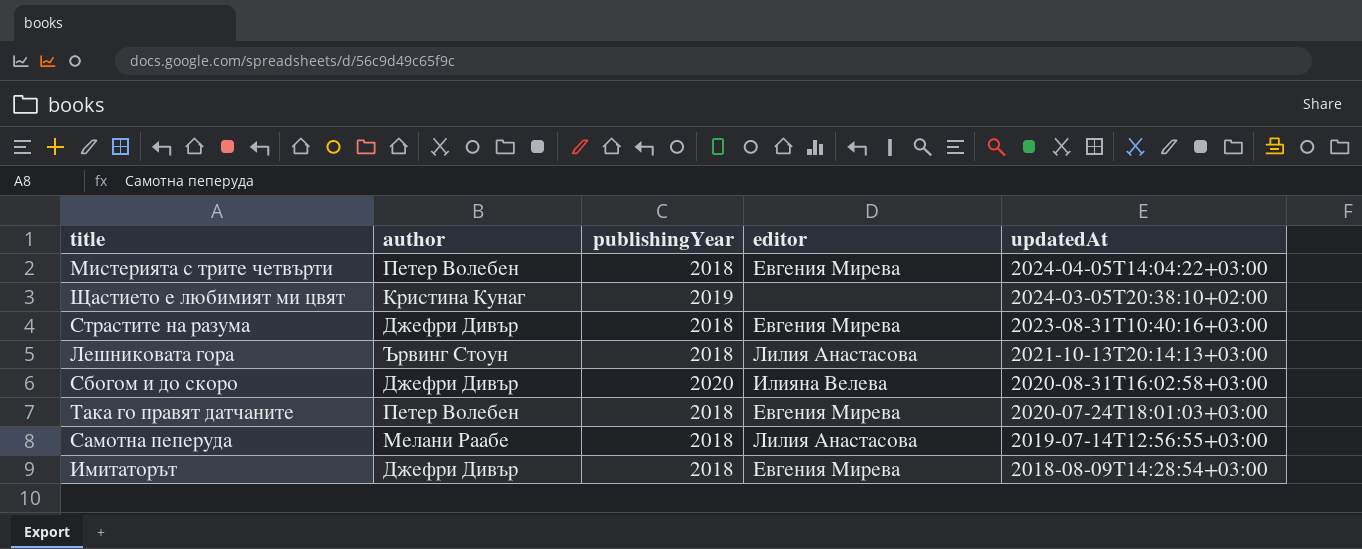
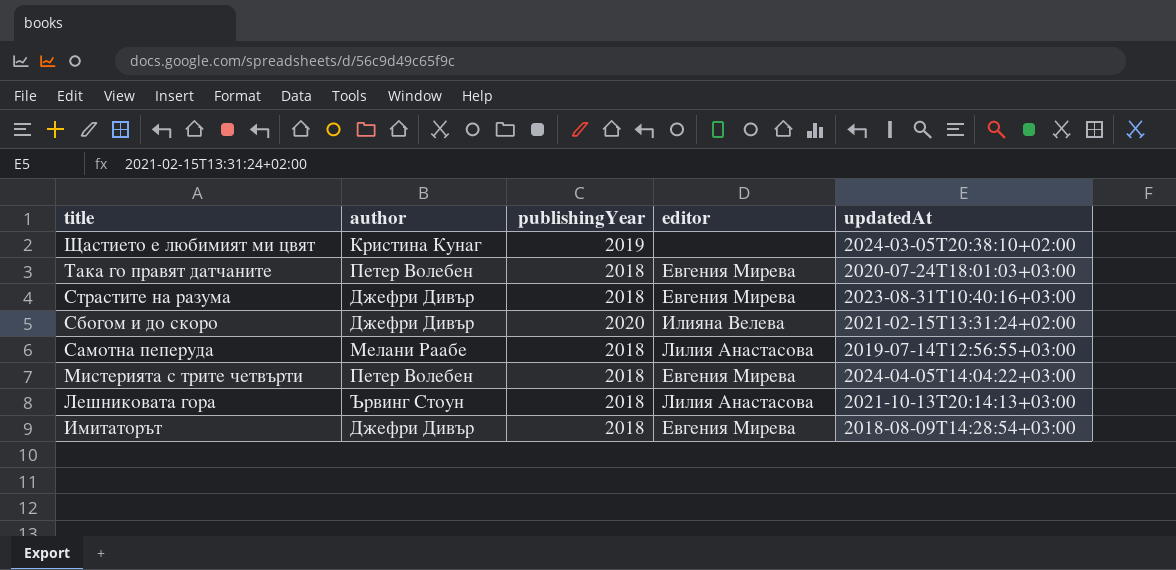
row order: updatedAt descending -> title descending
Сбогом и до скоро | updatedAt: 2020-08-31T16:02:58+03:00 -> 2021-02-15T13:31:24+02:00

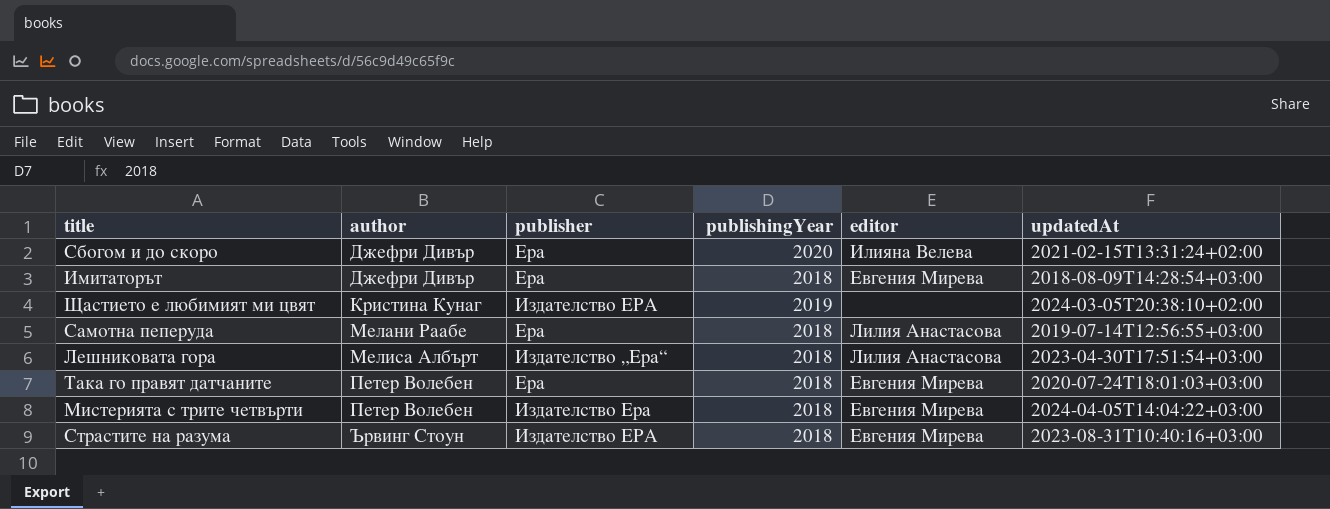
row order: title descending -> author ascending
column publisher | position: none -> 3
Лешниковата гора | author: Ървинг Стоун -> Мелиса Албърт
Лешниковата гора | updatedAt: 2021-10-13T20:14:13+03:00 -> 2023-04-30T17:51:54+03:00
Страстите на разума | author: Джефри Дивър -> Ървинг Стоун

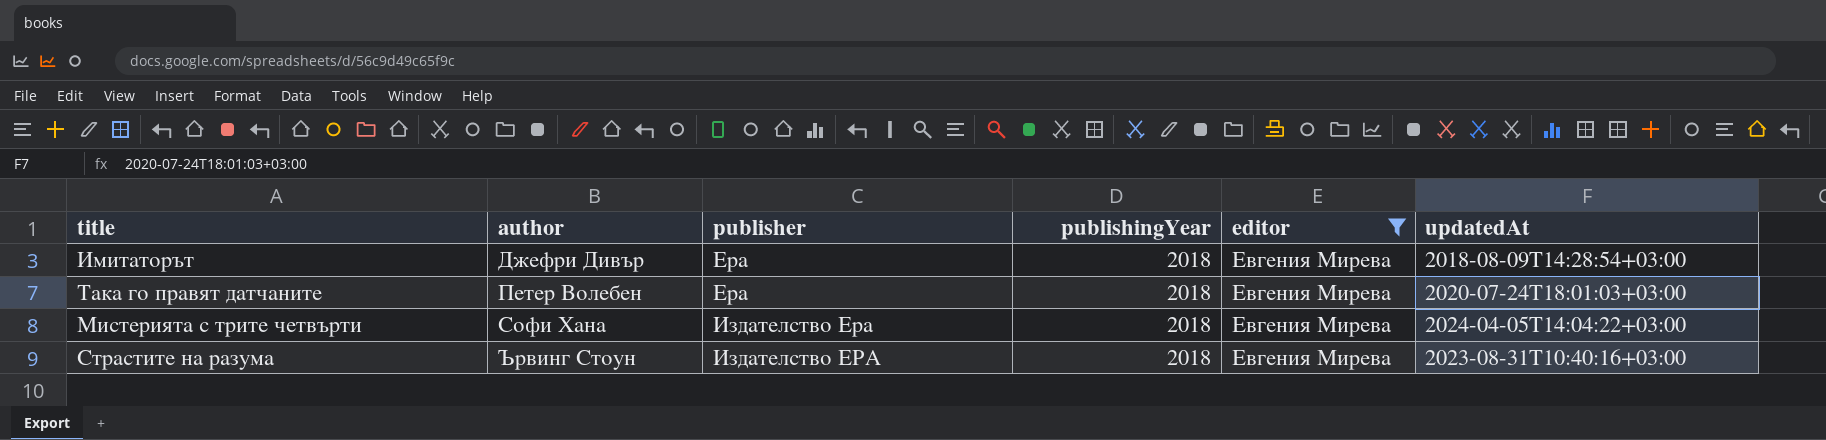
filter: none -> editor = Евгения Мирева
Мистерията с трите четвърти | author: Петер Волебен -> Софи Хана

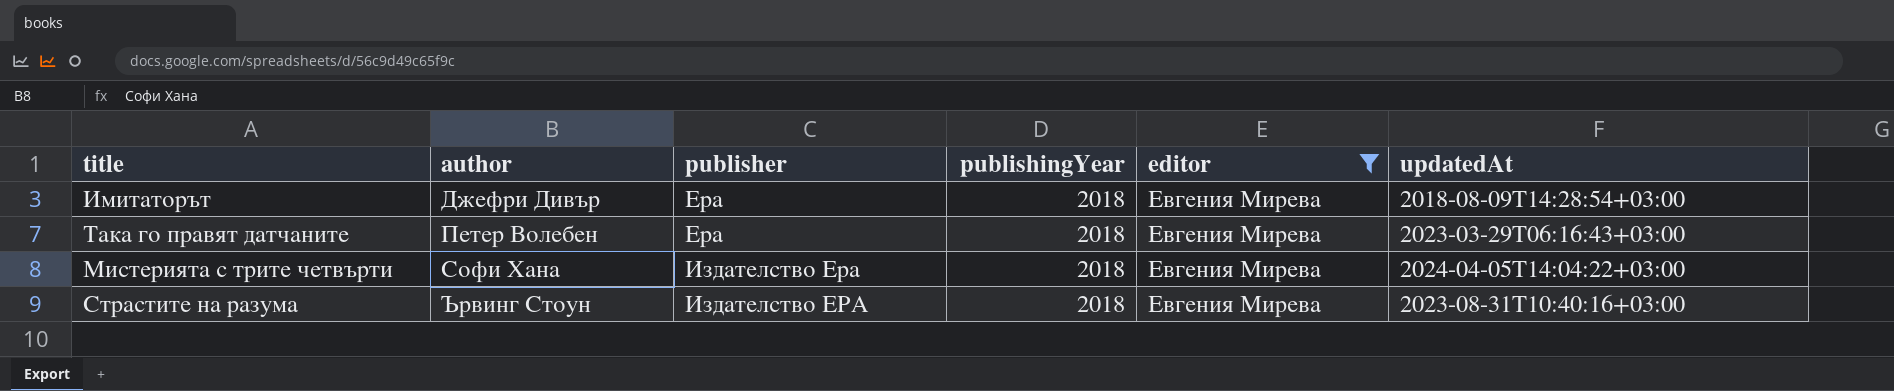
Така го правят датчаните | updatedAt: 2020-07-24T18:01:03+03:00 -> 2023-03-29T06:16:43+03:00

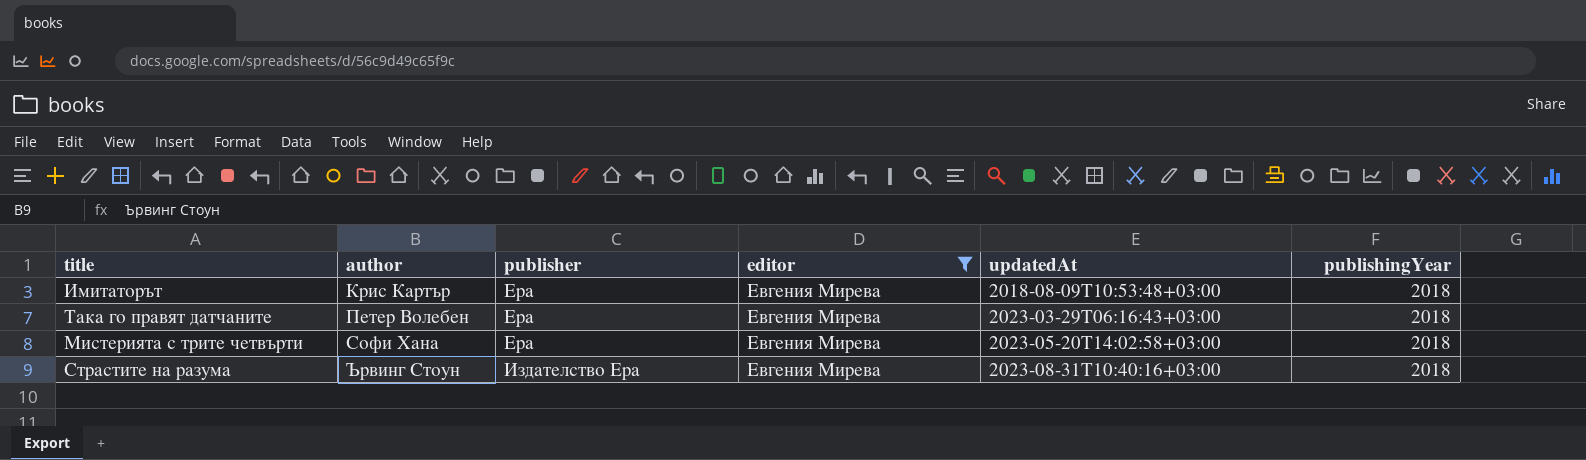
column publishingYear | position: 4 -> 6
Имитаторът | author: Джефри Дивър -> Крис Картър
Имитаторът | updatedAt: 2018-08-09T14:28:54+03:00 -> 2018-08-09T10:53:48+03:00
Мистерията с трите четвърти | publisher: Издателство Ера -> Ера
Мистерията с трите четвърти | updatedAt: 2024-04-05T14:04:22+03:00 -> 2023-05-20T14:02:58+03:00
Страстите на разума | publisher: Издателство ЕРА -> Издателство Ера

